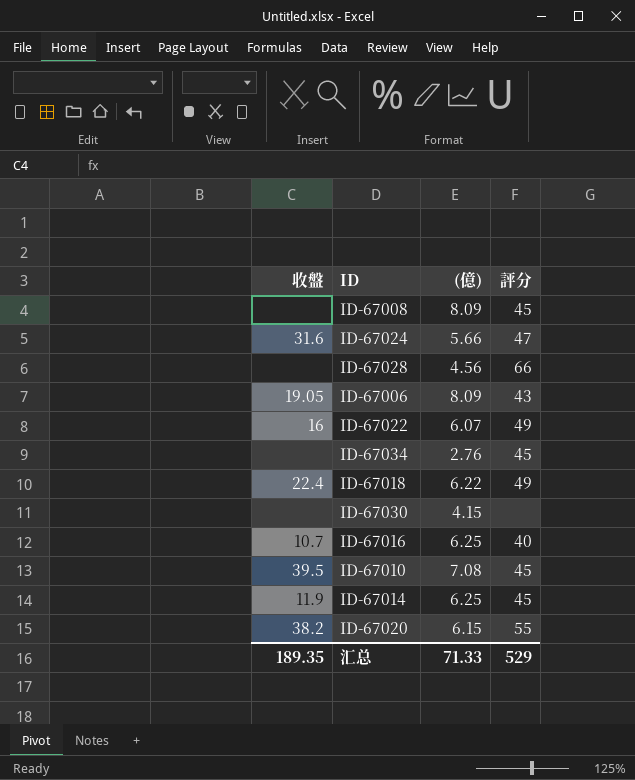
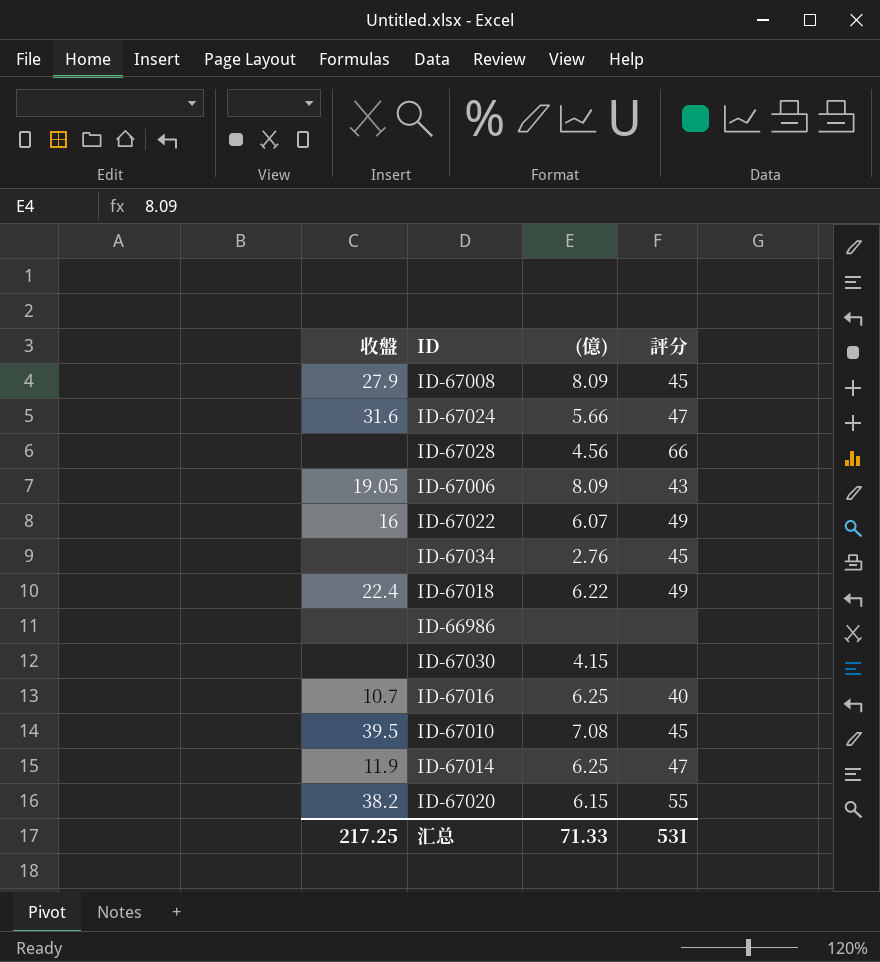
ID-67008 | 收盤: none -> 27.9
row ID-66986: none -> none | none | none
ID-67014 | 評分: 45 -> 47
汇总 | 收盤: 189.35 -> 217.25
汇总 | 評分: 529 -> 531

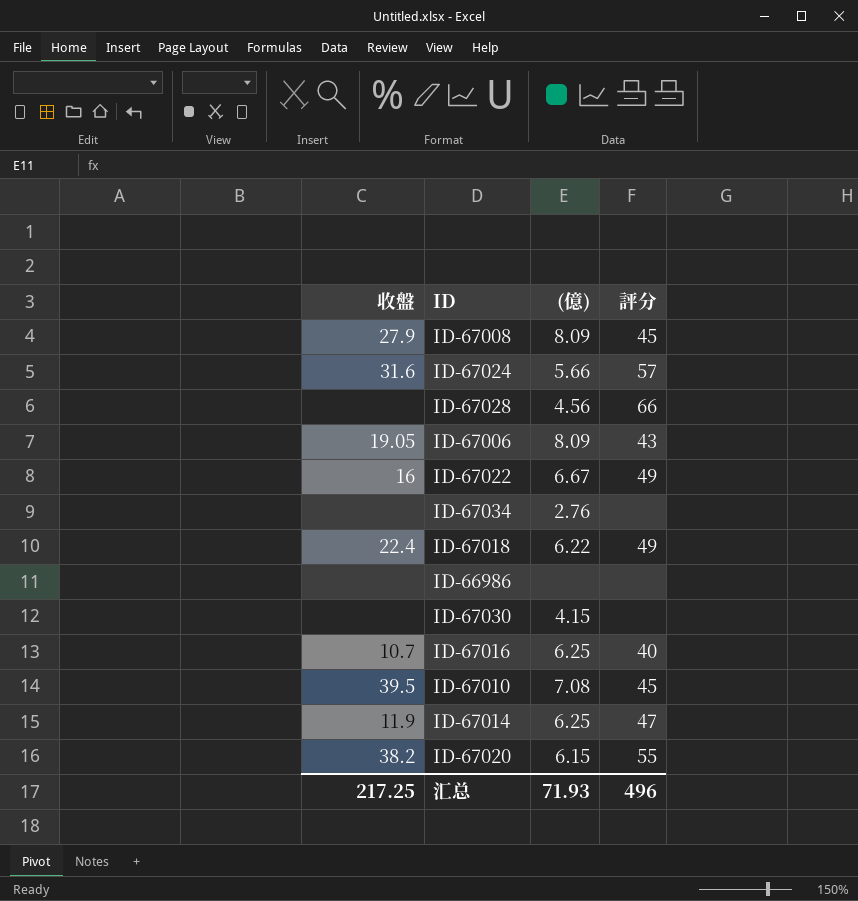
ID-67024 | 評分: 47 -> 57
ID-67022 | (億): 6.07 -> 6.67
ID-67034 | 評分: 45 -> none
汇总 | (億): 71.33 -> 71.93
汇总 | 評分: 531 -> 496

